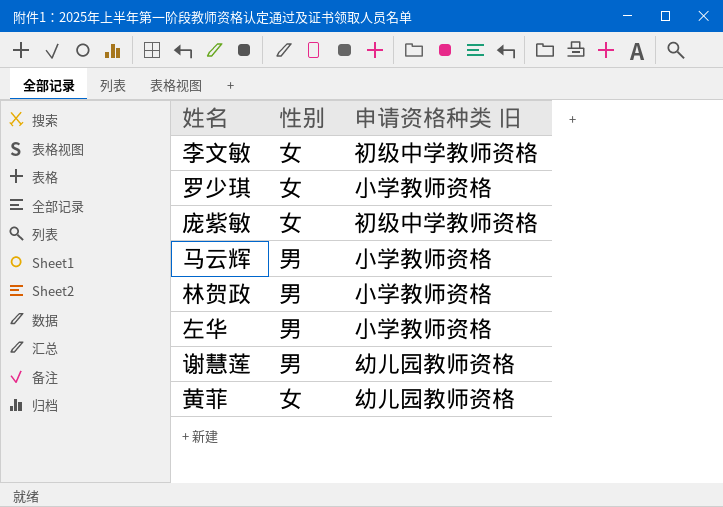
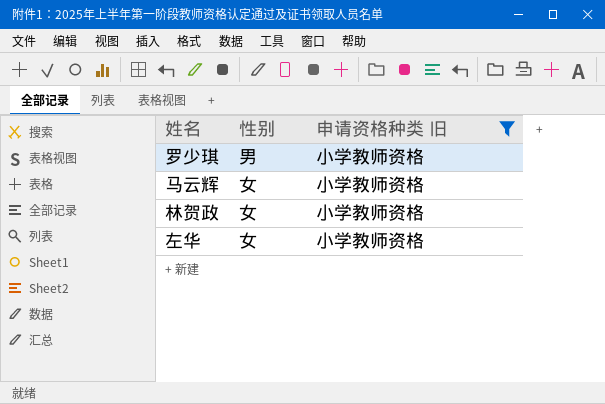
filter: none -> 申请资格种类 旧 = 小学教师资格
罗少琪 | 性别: 女 -> 男
马云辉 | 性别: 男 -> 女
林贺政 | 性别: 男 -> 女
左华 | 性别: 男 -> 女

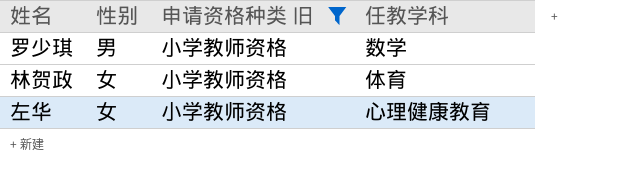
column 任教学科 | position: none -> 4
row 马云辉: 女 | 小学教师资格 -> none

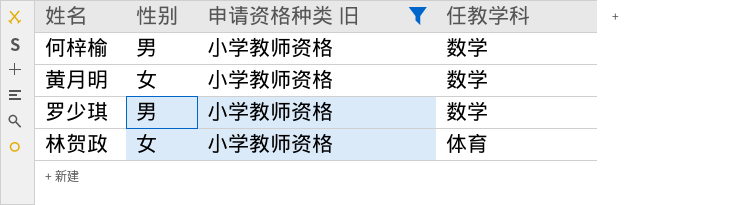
row 左华: 女 | 小学教师资格 | 心理健康教育 -> none
row 何梓榆: none -> 男 | 小学教师资格 | 数学
row 黄月明: none -> 女 | 小学教师资格 | 数学

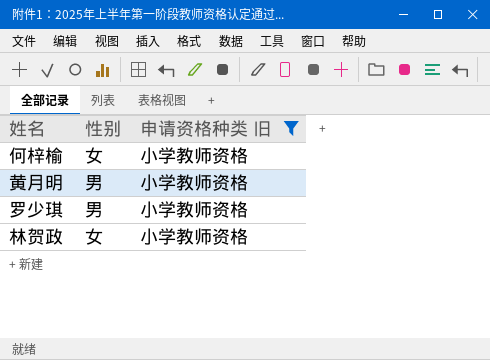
column 任教学科 | position: 4 -> none
何梓榆 | 性别: 男 -> 女
黄月明 | 性别: 女 -> 男

